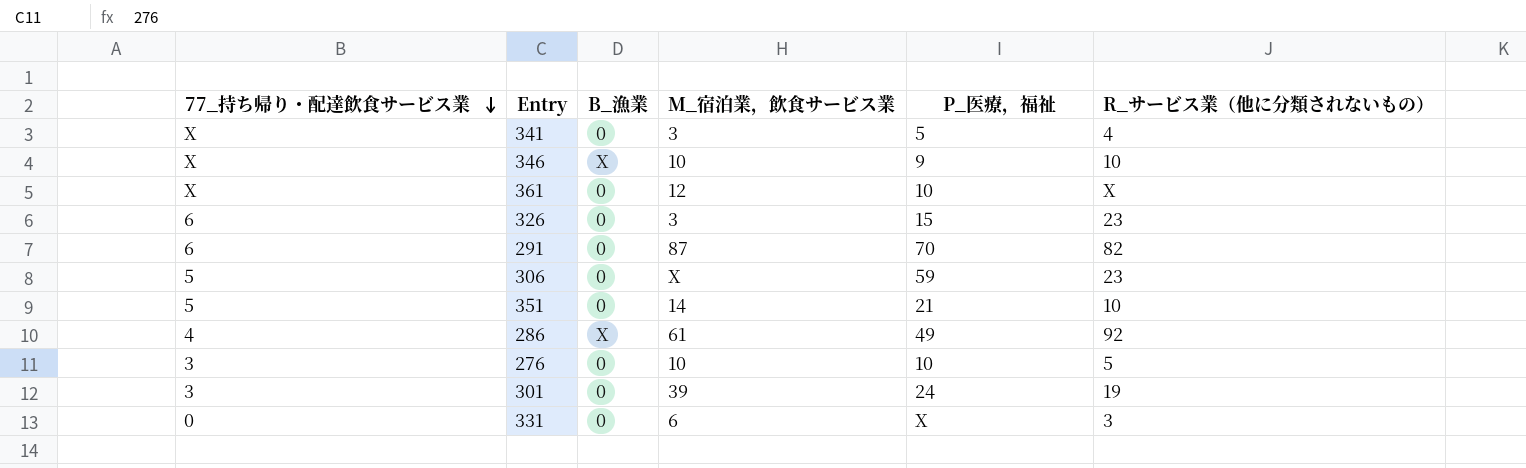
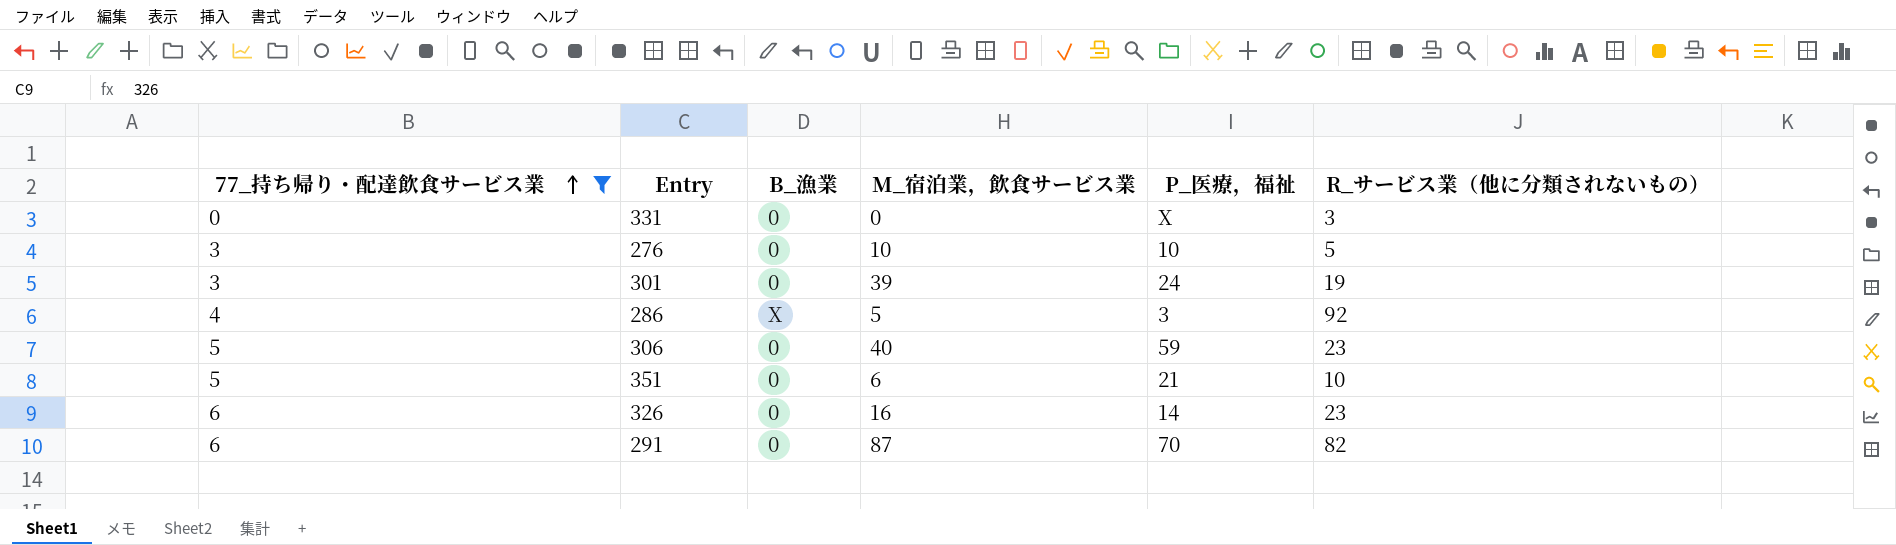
filter: none -> 77_持ち帰り・配達飲食サービス業 != X
row order: 77_持ち帰り・配達飲食サービス業 descending -> 77_持ち帰り・配達飲食サービス業 ascending
331 | M_宿泊業，飲食サービス業: 6 -> 0
286 | M_宿泊業，飲食サービス業: 61 -> 5
286 | P_医療，福祉: 49 -> 3
306 | M_宿泊業，飲食サービス業: X -> 40
351 | M_宿泊業，飲食サービス業: 14 -> 6
326 | M_宿泊業，飲食サービス業: 3 -> 16
326 | P_医療，福祉: 15 -> 14

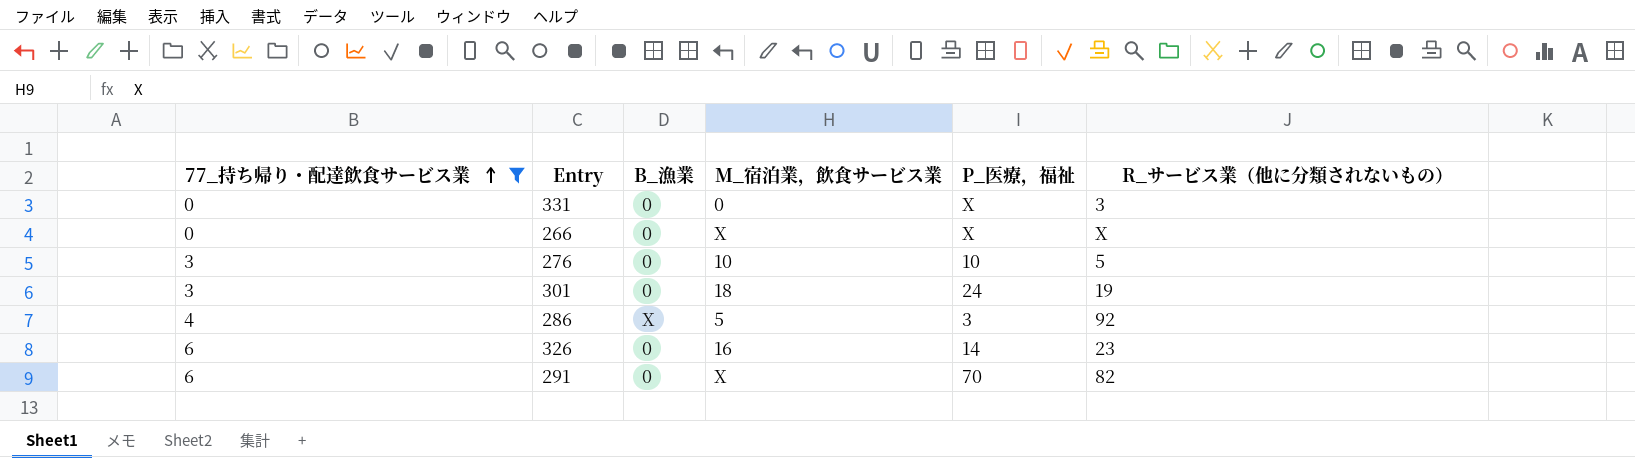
row 306: 5 | 0 | 40 | 59 | 23 -> none
row 351: 5 | 0 | 6 | 21 | 10 -> none
row 266: none -> 0 | 0 | X | X | X
301 | M_宿泊業，飲食サービス業: 39 -> 18
291 | M_宿泊業，飲食サービス業: 87 -> X

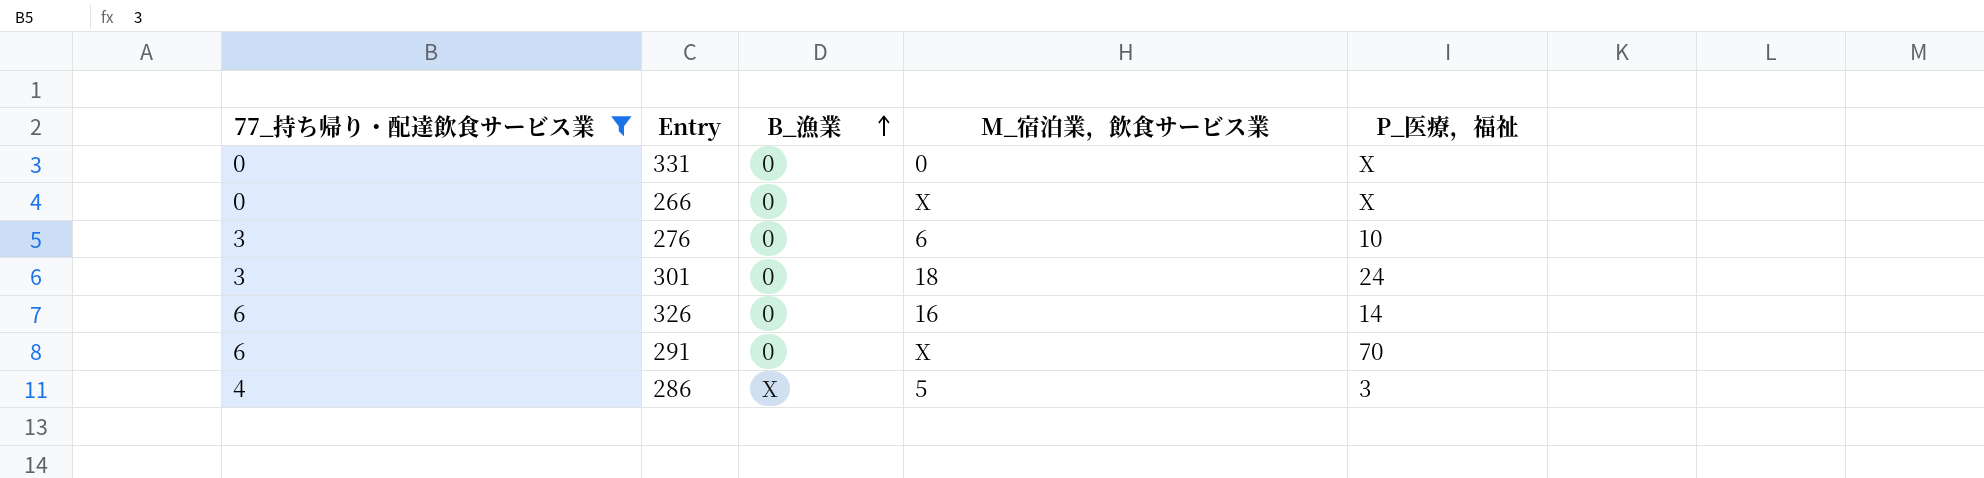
row order: 77_持ち帰り・配達飲食サービス業 ascending -> B_漁業 ascending
column R_サービス業（他に分類されないもの） | position: 6 -> none
276 | M_宿泊業，飲食サービス業: 10 -> 6

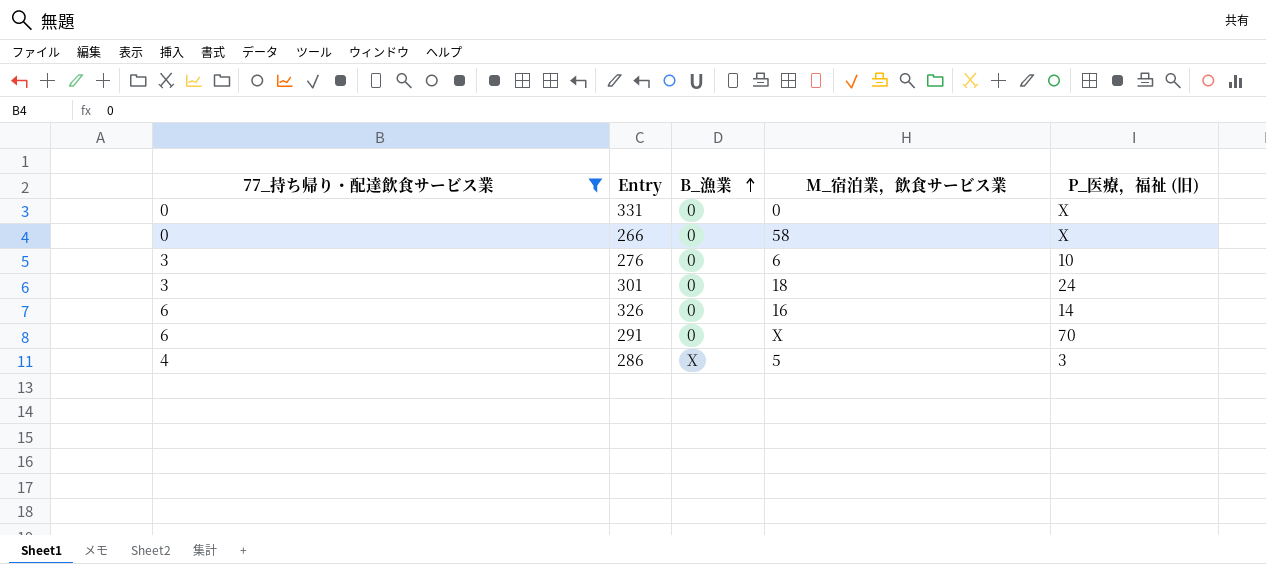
column name: P_医療，福祉 -> P_医療，福祉 (旧)
266 | M_宿泊業，飲食サービス業: X -> 58

